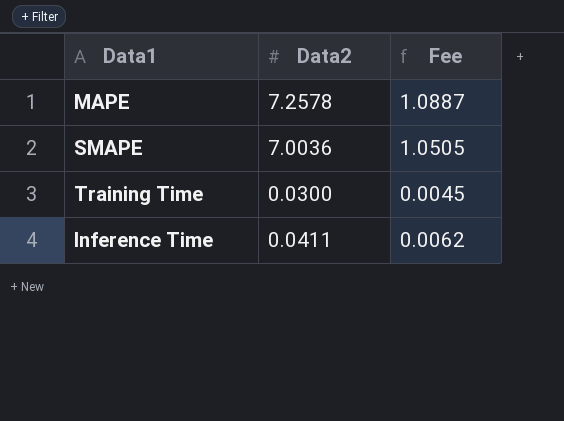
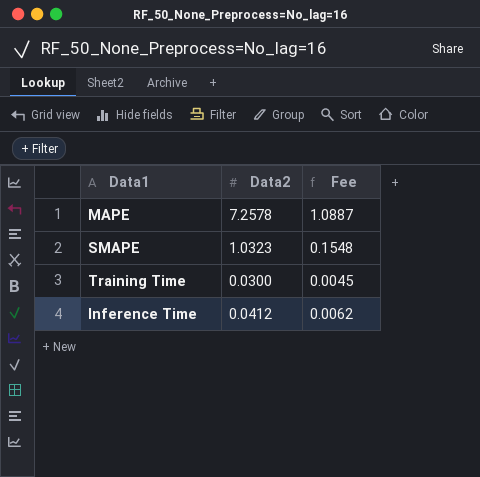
SMAPE | Data2: 7.0036 -> 1.0323
SMAPE | Fee: 1.0505 -> 0.1548
Inference Time | Data2: 0.0411 -> 0.0412

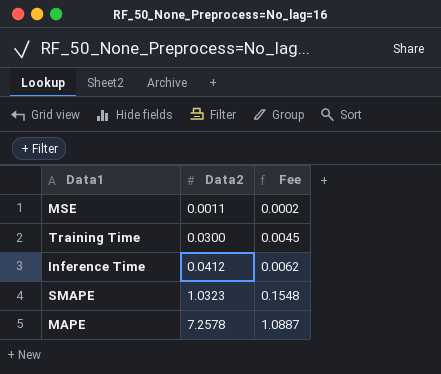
row order: none -> Data2 ascending
row MSE: none -> 0.0011 | 0.0002

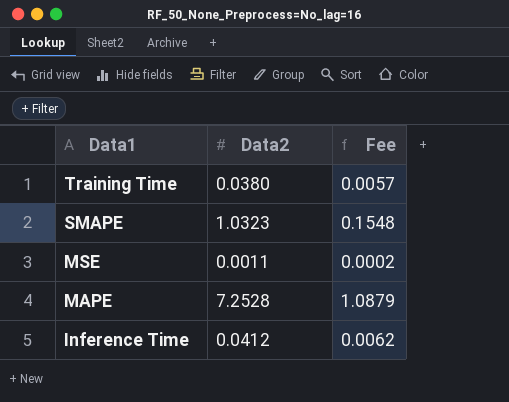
row order: Data2 ascending -> Data1 descending
Training Time | Data2: 0.0300 -> 0.0380
Training Time | Fee: 0.0045 -> 0.0057
MAPE | Data2: 7.2578 -> 7.2528
MAPE | Fee: 1.0887 -> 1.0879

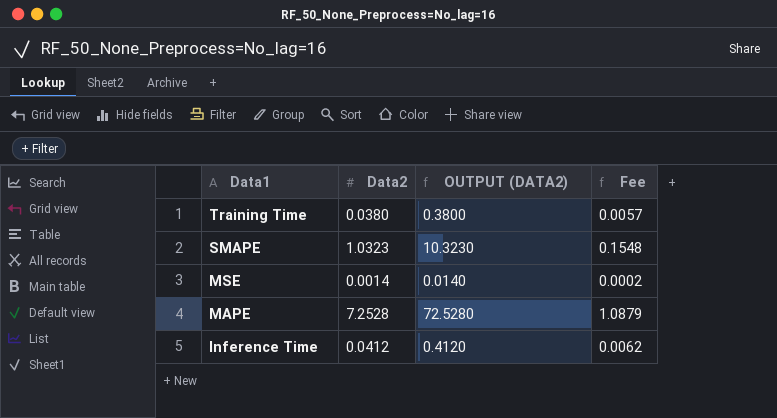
column OUTPUT (DATA2) | formula: none -> [Data2] * 10
MSE | Data2: 0.0011 -> 0.0014

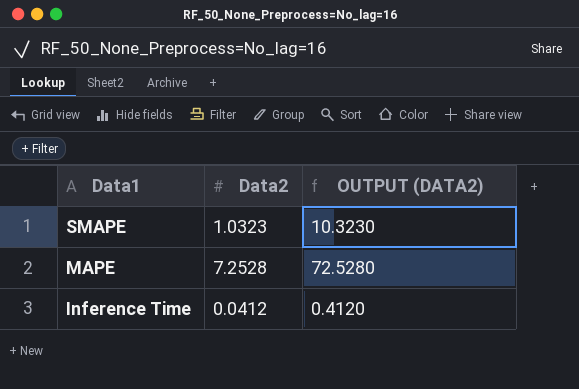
column Fee | formula: [Data2] * 0.15 -> none
row Training Time: 0.0380 | 0.3800 | 0.0057 -> none
row MSE: 0.0014 | 0.0140 | 0.0002 -> none

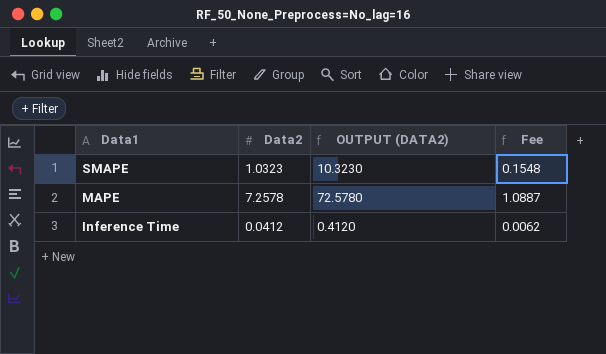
column Fee | formula: none -> [Data2] * 0.15
MAPE | Data2: 7.2528 -> 7.2578
MAPE | OUTPUT (DATA2): 72.5280 -> 72.5780

